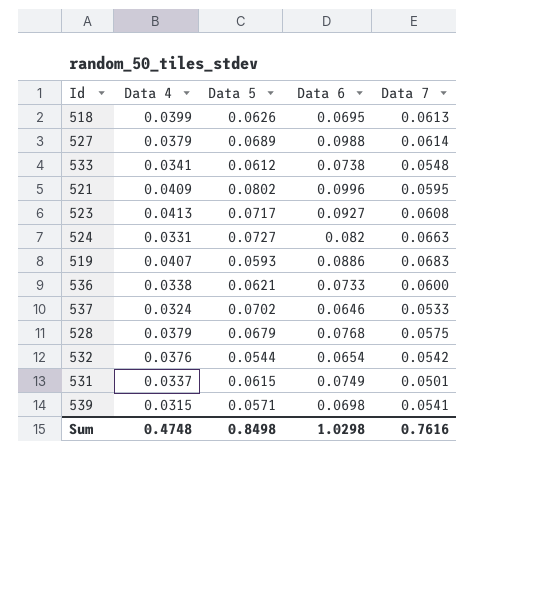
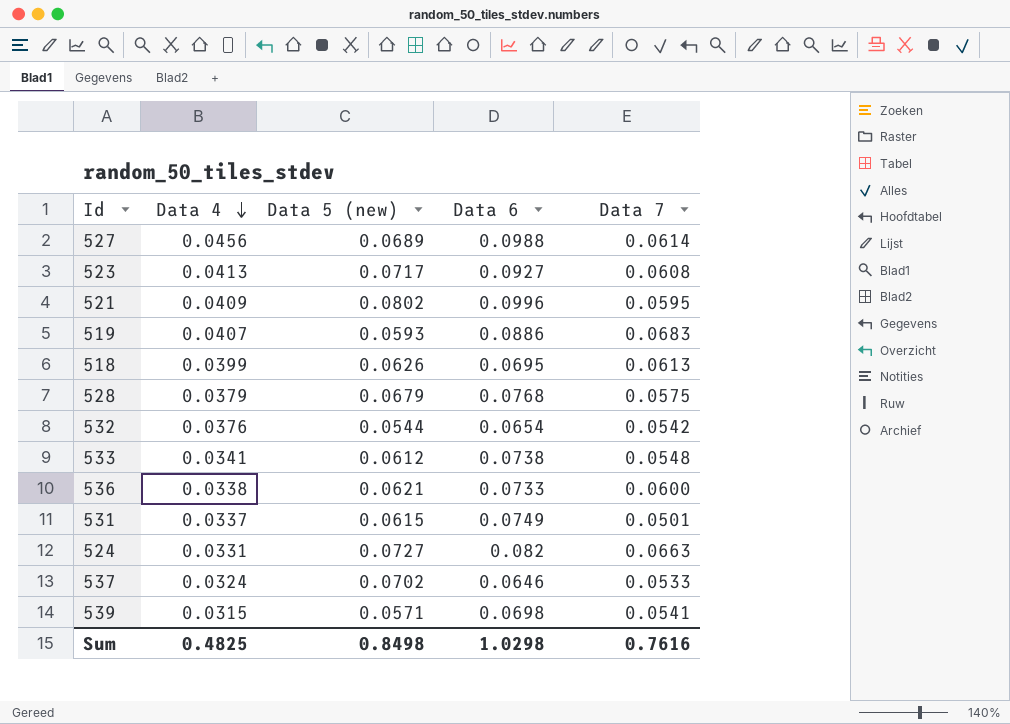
row order: none -> Data 4 descending
column name: Data 5 -> Data 5 (new)
527 | Data 4: 0.0379 -> 0.0456
Sum | Data 4: 0.4748 -> 0.4825

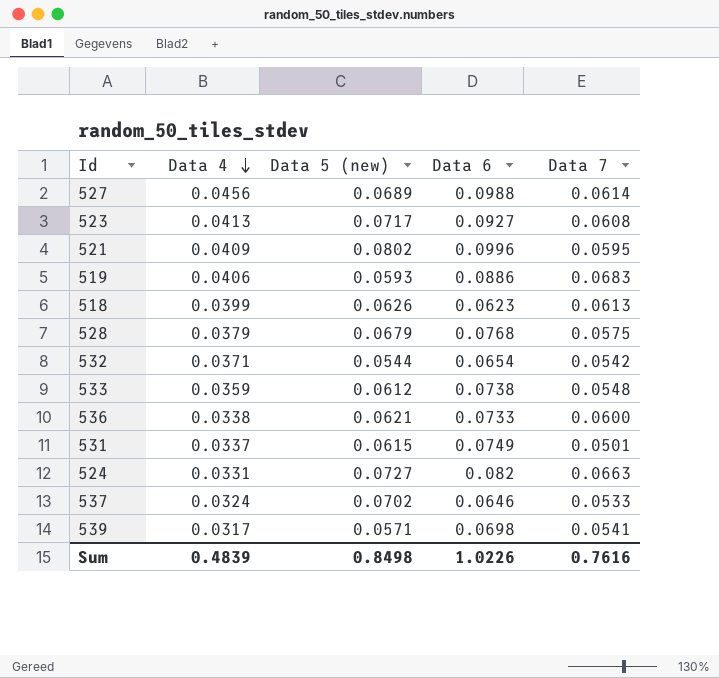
519 | Data 4: 0.0407 -> 0.0406
518 | Data 6: 0.0695 -> 0.0623
532 | Data 4: 0.0376 -> 0.0371
533 | Data 4: 0.0341 -> 0.0359
539 | Data 4: 0.0315 -> 0.0317
Sum | Data 4: 0.4825 -> 0.4839
Sum | Data 6: 1.0298 -> 1.0226

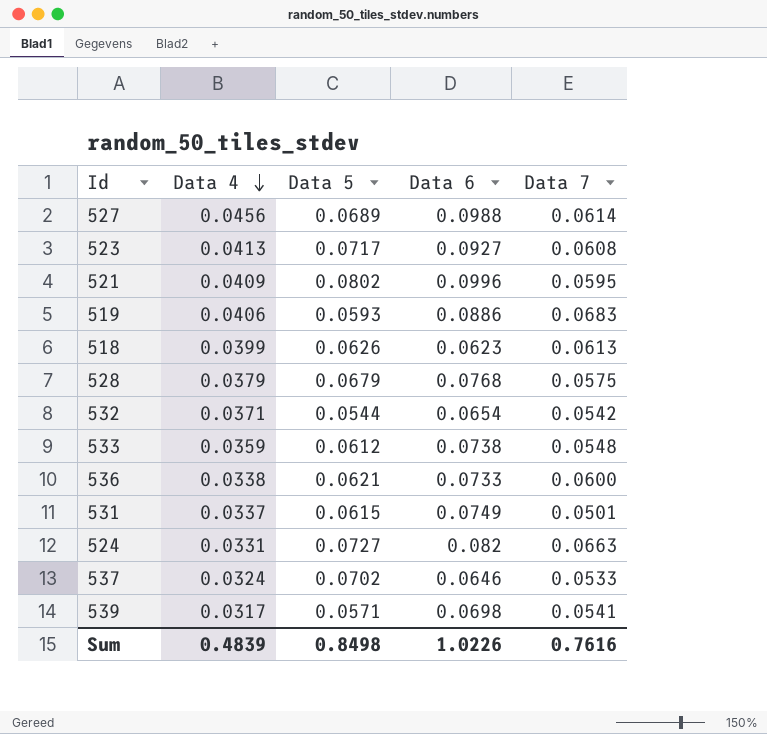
column name: Data 5 (new) -> Data 5

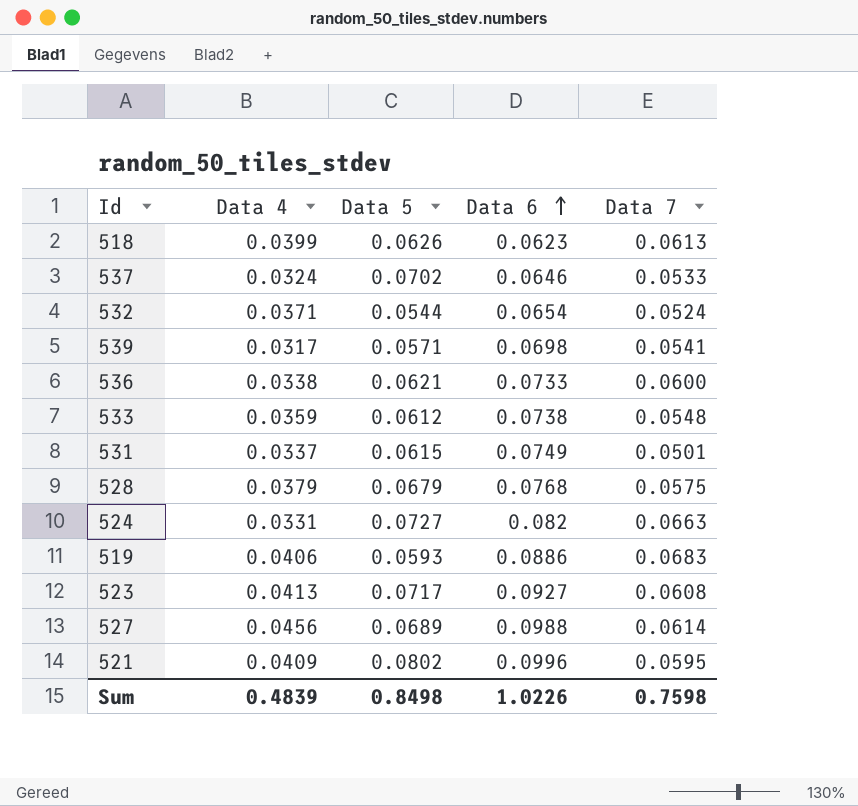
row order: Data 4 descending -> Data 6 ascending
532 | Data 7: 0.0542 -> 0.0524
Sum | Data 7: 0.7616 -> 0.7598

